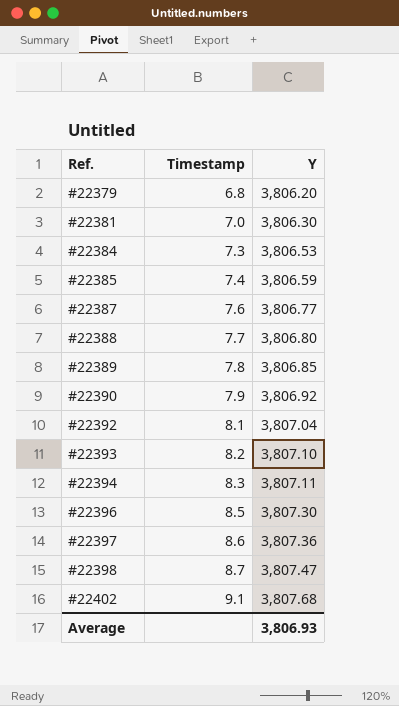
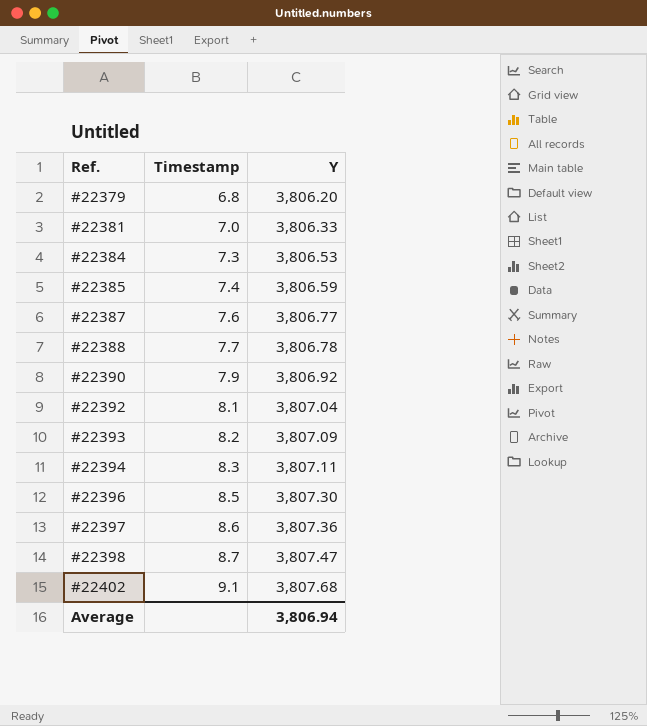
row #22389: 7.8 | 3,806.85 -> none
#22381 | Y: 3,806.30 -> 3,806.33
#22388 | Y: 3,806.80 -> 3,806.78
#22393 | Y: 3,807.10 -> 3,807.09
Average | Y: 3,806.93 -> 3,806.94

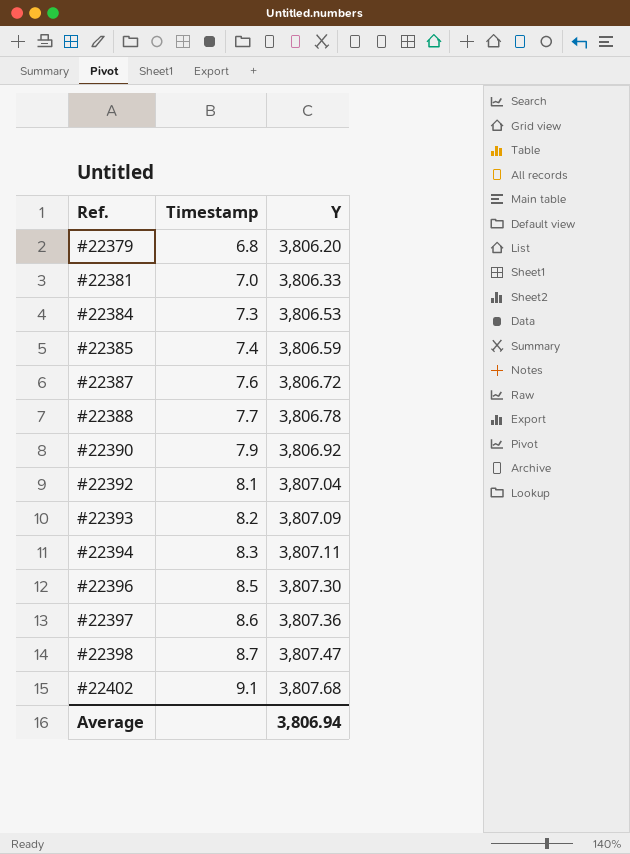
#22387 | Y: 3,806.77 -> 3,806.72

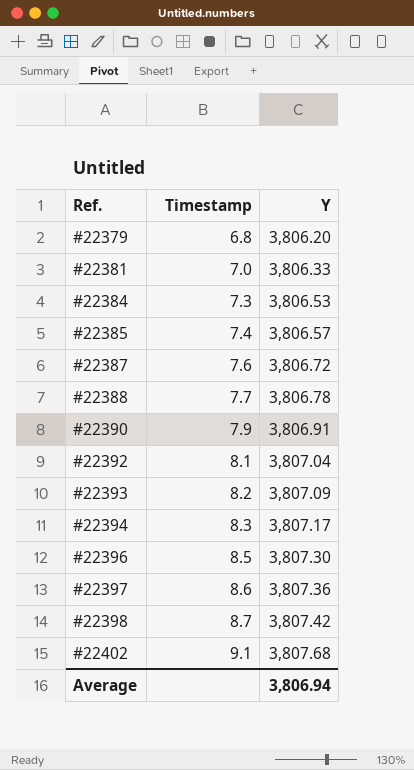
#22385 | Y: 3,806.59 -> 3,806.57
#22390 | Y: 3,806.92 -> 3,806.91
#22394 | Y: 3,807.11 -> 3,807.17
#22398 | Y: 3,807.47 -> 3,807.42

